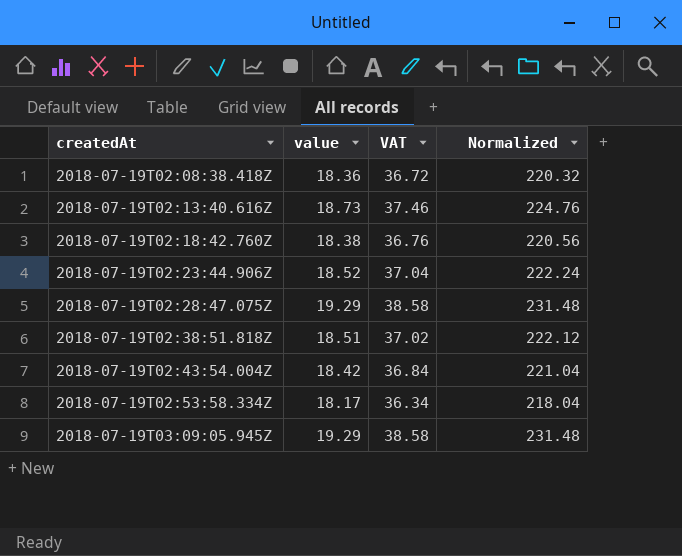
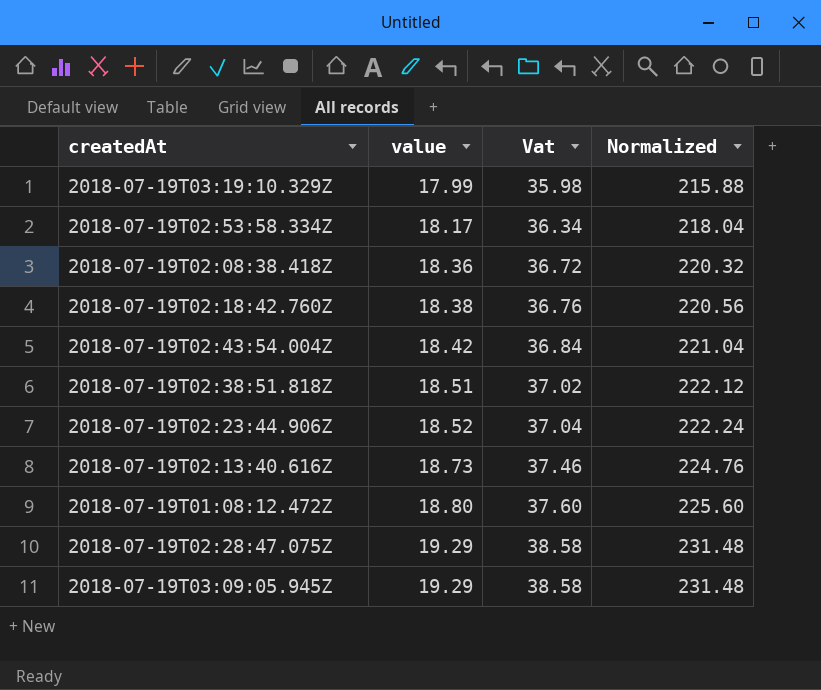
row order: createdAt ascending -> value ascending
column name: VAT -> Vat
row 2018-07-19T03:19:10.329Z: none -> 17.99 | 35.98 | 215.88
row 2018-07-19T01:08:12.472Z: none -> 18.80 | 37.60 | 225.60

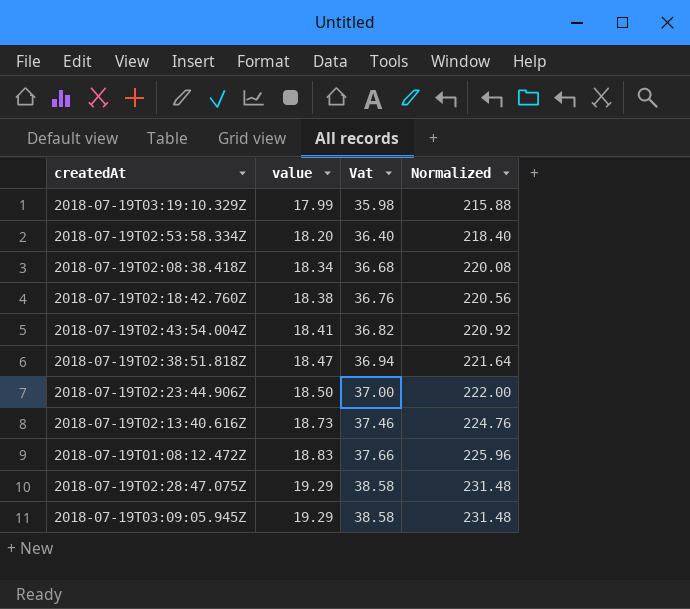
2018-07-19T02:53:58.334Z | value: 18.17 -> 18.20
2018-07-19T02:53:58.334Z | Vat: 36.34 -> 36.40
2018-07-19T02:53:58.334Z | Normalized: 218.04 -> 218.40
2018-07-19T02:08:38.418Z | value: 18.36 -> 18.34
2018-07-19T02:08:38.418Z | Vat: 36.72 -> 36.68
2018-07-19T02:08:38.418Z | Normalized: 220.32 -> 220.08
2018-07-19T02:43:54.004Z | value: 18.42 -> 18.41
2018-07-19T02:43:54.004Z | Vat: 36.84 -> 36.82
2018-07-19T02:43:54.004Z | Normalized: 221.04 -> 220.92
2018-07-19T02:38:51.818Z | value: 18.51 -> 18.47
2018-07-19T02:38:51.818Z | Vat: 37.02 -> 36.94
2018-07-19T02:38:51.818Z | Normalized: 222.12 -> 221.64
2018-07-19T02:23:44.906Z | value: 18.52 -> 18.50
2018-07-19T02:23:44.906Z | Vat: 37.04 -> 37.00
2018-07-19T02:23:44.906Z | Normalized: 222.24 -> 222.00
2018-07-19T01:08:12.472Z | value: 18.80 -> 18.83
2018-07-19T01:08:12.472Z | Vat: 37.60 -> 37.66
2018-07-19T01:08:12.472Z | Normalized: 225.60 -> 225.96

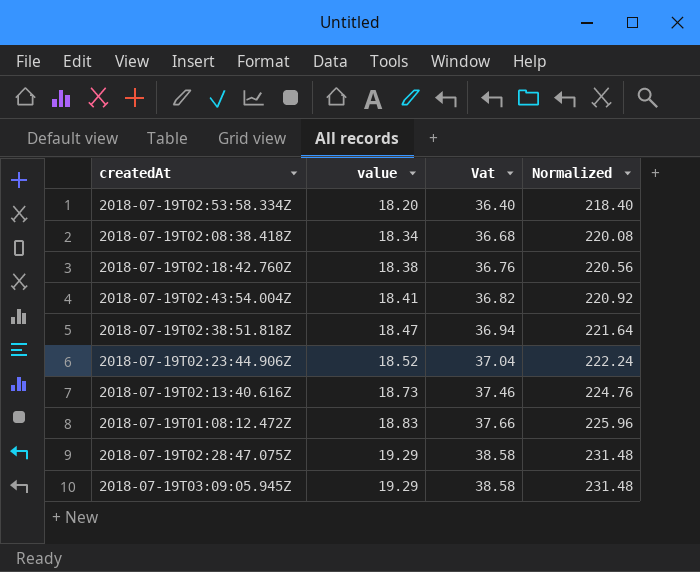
row 2018-07-19T03:19:10.329Z: 17.99 | 35.98 | 215.88 -> none
2018-07-19T02:23:44.906Z | value: 18.50 -> 18.52
2018-07-19T02:23:44.906Z | Vat: 37.00 -> 37.04
2018-07-19T02:23:44.906Z | Normalized: 222.00 -> 222.24

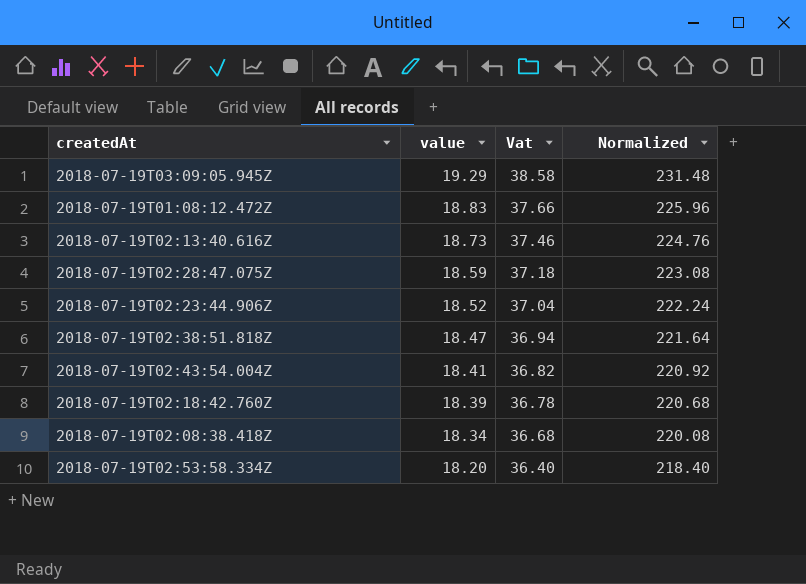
row order: value ascending -> value descending
2018-07-19T02:28:47.075Z | value: 19.29 -> 18.59
2018-07-19T02:28:47.075Z | Vat: 38.58 -> 37.18
2018-07-19T02:28:47.075Z | Normalized: 231.48 -> 223.08
2018-07-19T02:18:42.760Z | value: 18.38 -> 18.39
2018-07-19T02:18:42.760Z | Vat: 36.76 -> 36.78
2018-07-19T02:18:42.760Z | Normalized: 220.56 -> 220.68

